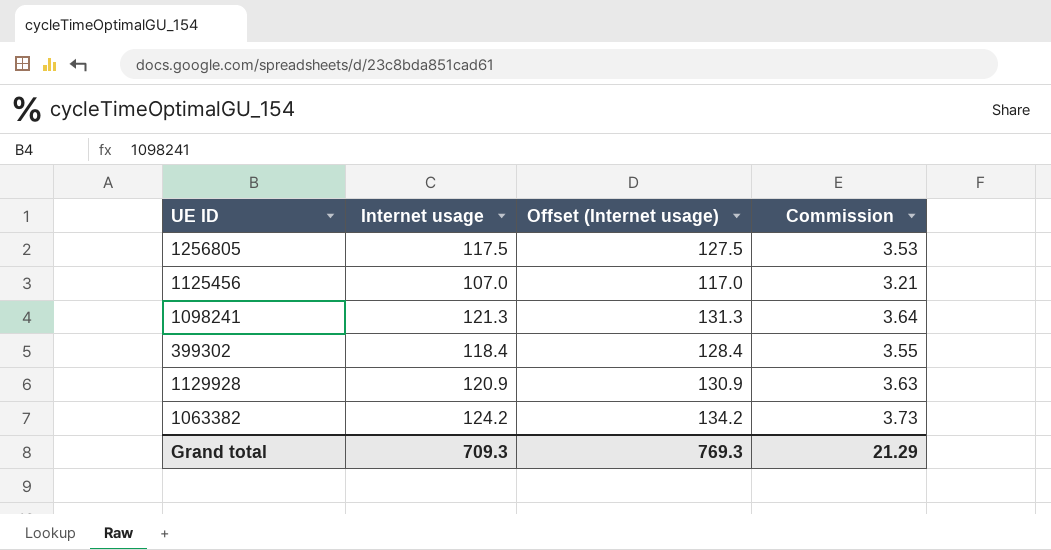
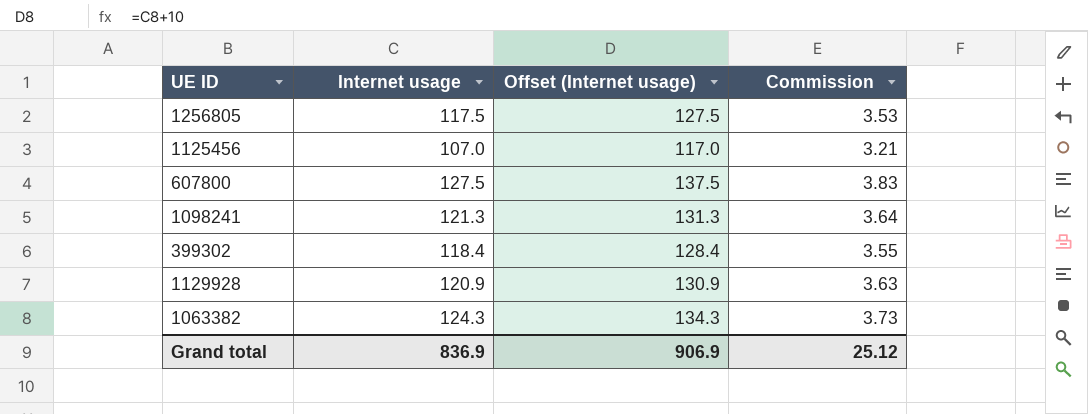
row 607800: none -> 127.5 | 137.5 | 3.83
1063382 | Internet usage: 124.2 -> 124.3
1063382 | Offset (Internet usage): 134.2 -> 134.3
Grand total | Internet usage: 709.3 -> 836.9
Grand total | Offset (Internet usage): 769.3 -> 906.9
Grand total | Commission: 21.29 -> 25.12

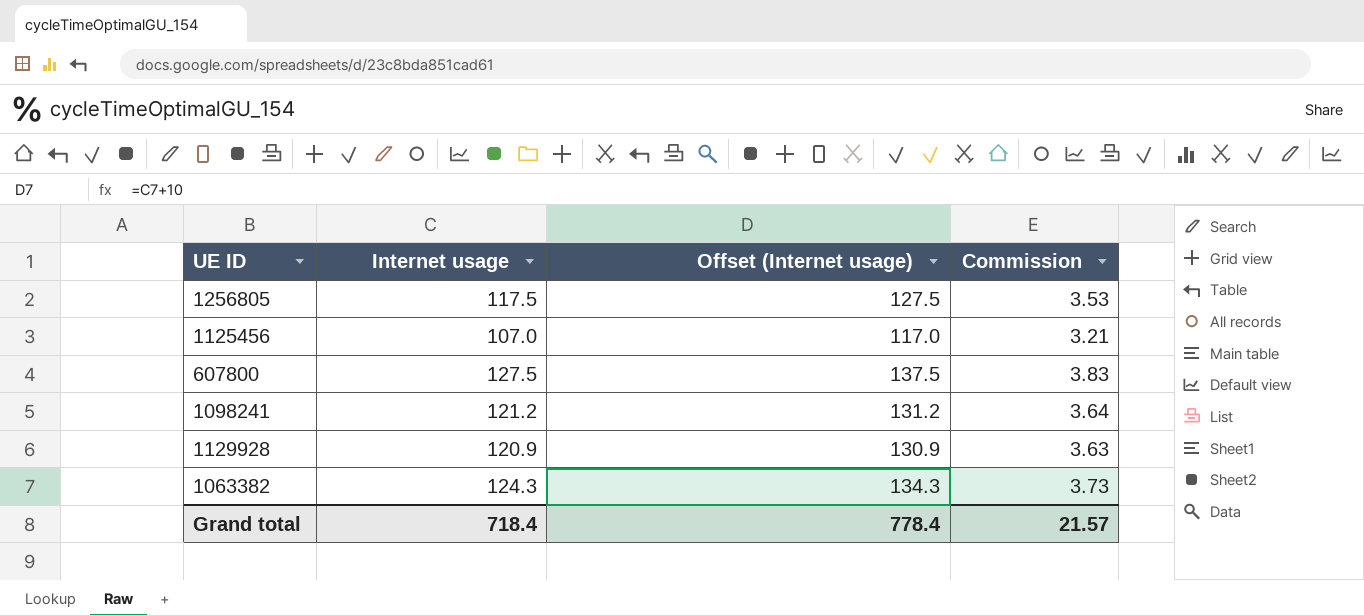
row 399302: 118.4 | 128.4 | 3.55 -> none
1098241 | Internet usage: 121.3 -> 121.2
1098241 | Offset (Internet usage): 131.3 -> 131.2
Grand total | Internet usage: 836.9 -> 718.4
Grand total | Offset (Internet usage): 906.9 -> 778.4
Grand total | Commission: 25.12 -> 21.57

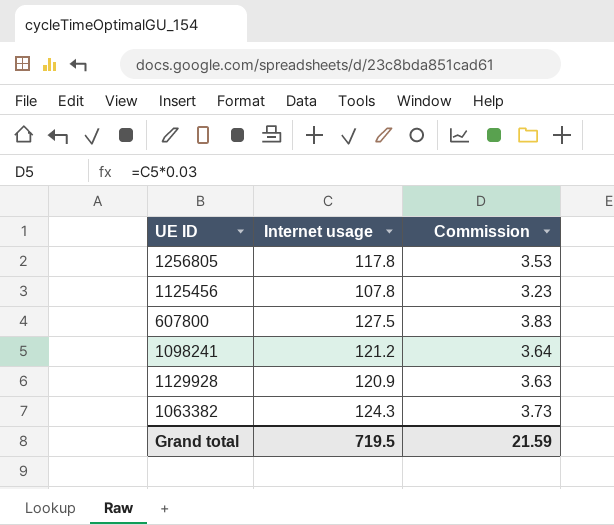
column Offset (Internet usage) | formula: [Internet usage] + 10 -> none
1256805 | Internet usage: 117.5 -> 117.8
1125456 | Internet usage: 107.0 -> 107.8
1125456 | Commission: 3.21 -> 3.23
Grand total | Internet usage: 718.4 -> 719.5
Grand total | Commission: 21.57 -> 21.59

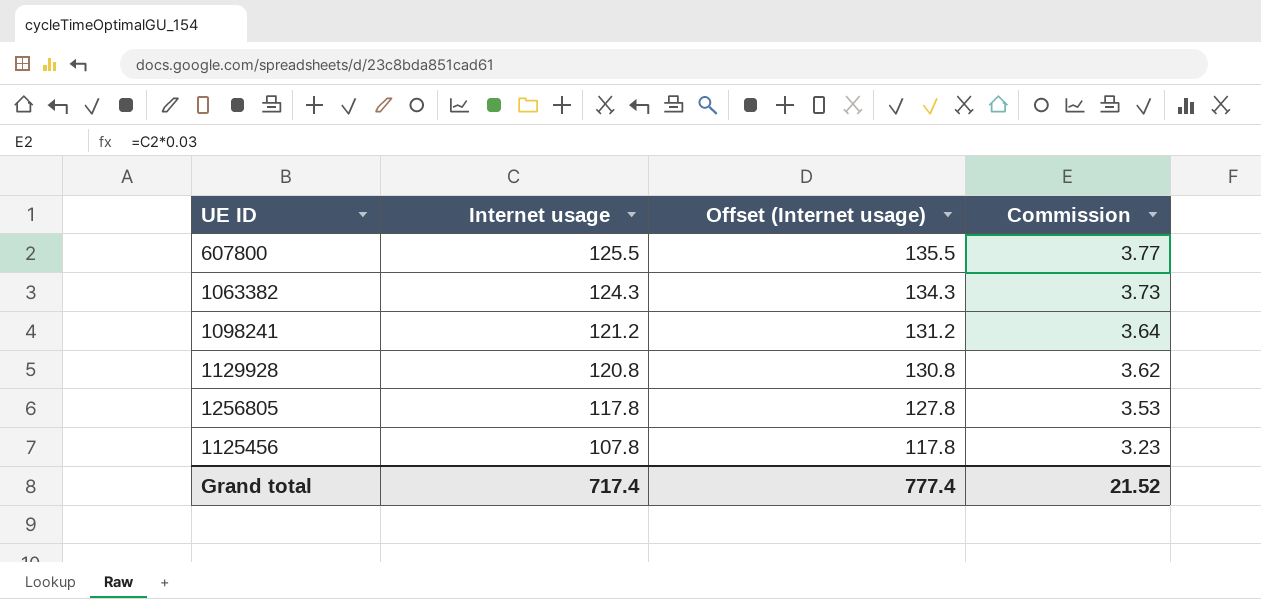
row order: none -> Internet usage descending
column Offset (Internet usage) | formula: none -> [Internet usage] + 10
607800 | Internet usage: 127.5 -> 125.5
607800 | Commission: 3.83 -> 3.77
1129928 | Internet usage: 120.9 -> 120.8
1129928 | Commission: 3.63 -> 3.62
Grand total | Internet usage: 719.5 -> 717.4
Grand total | Commission: 21.59 -> 21.52

